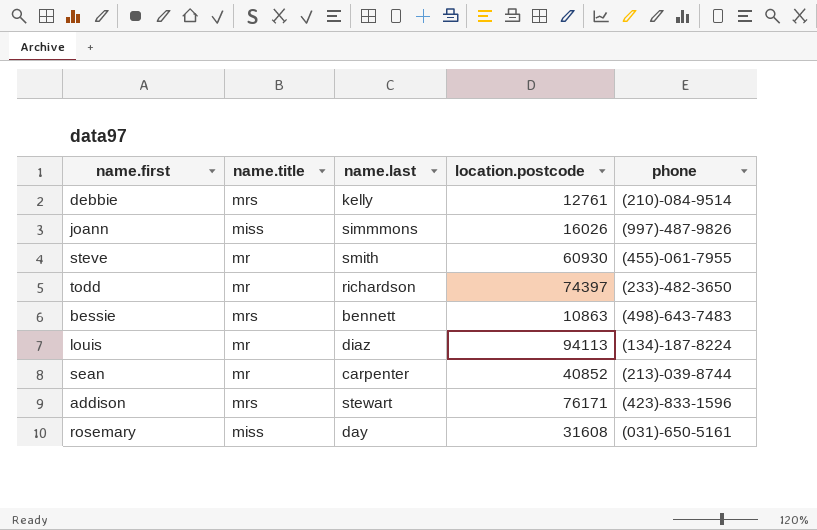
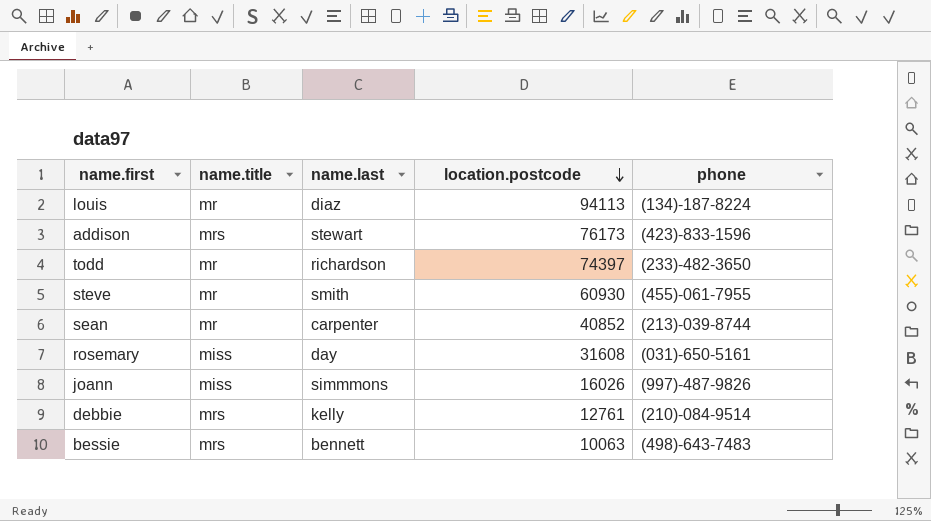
row order: none -> location.postcode descending
addison | location.postcode: 76171 -> 76173
bessie | location.postcode: 10863 -> 10063

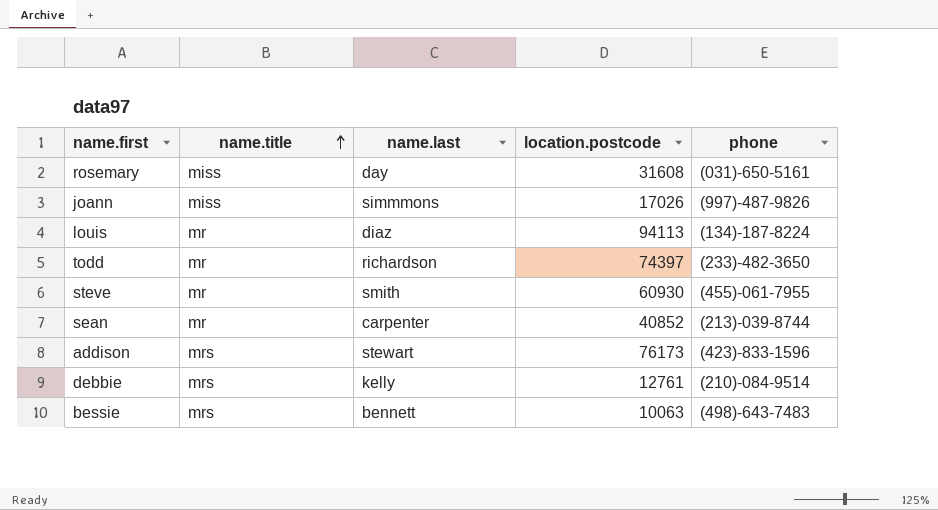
row order: location.postcode descending -> name.title ascending
joann | location.postcode: 16026 -> 17026

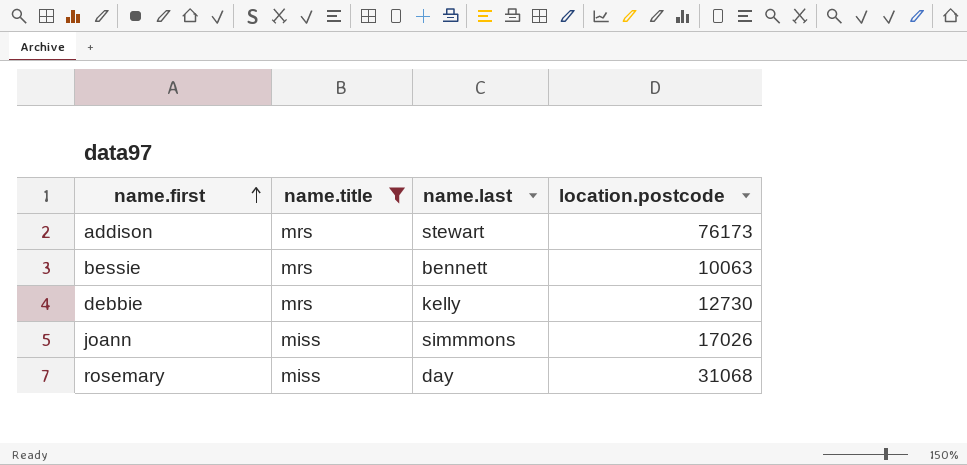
filter: none -> name.title != mr
row order: name.title ascending -> name.first ascending
column phone | position: 5 -> none
debbie | location.postcode: 12761 -> 12730
rosemary | location.postcode: 31608 -> 31068

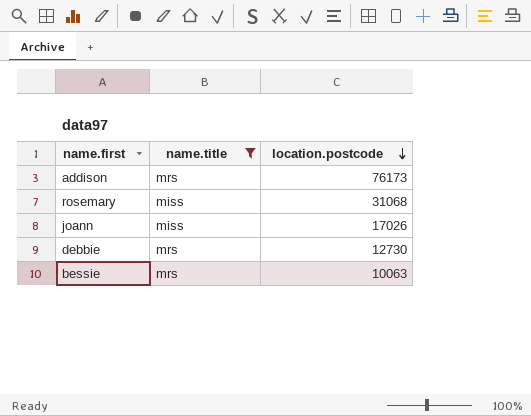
row order: name.first ascending -> location.postcode descending
column name.last | position: 3 -> none

